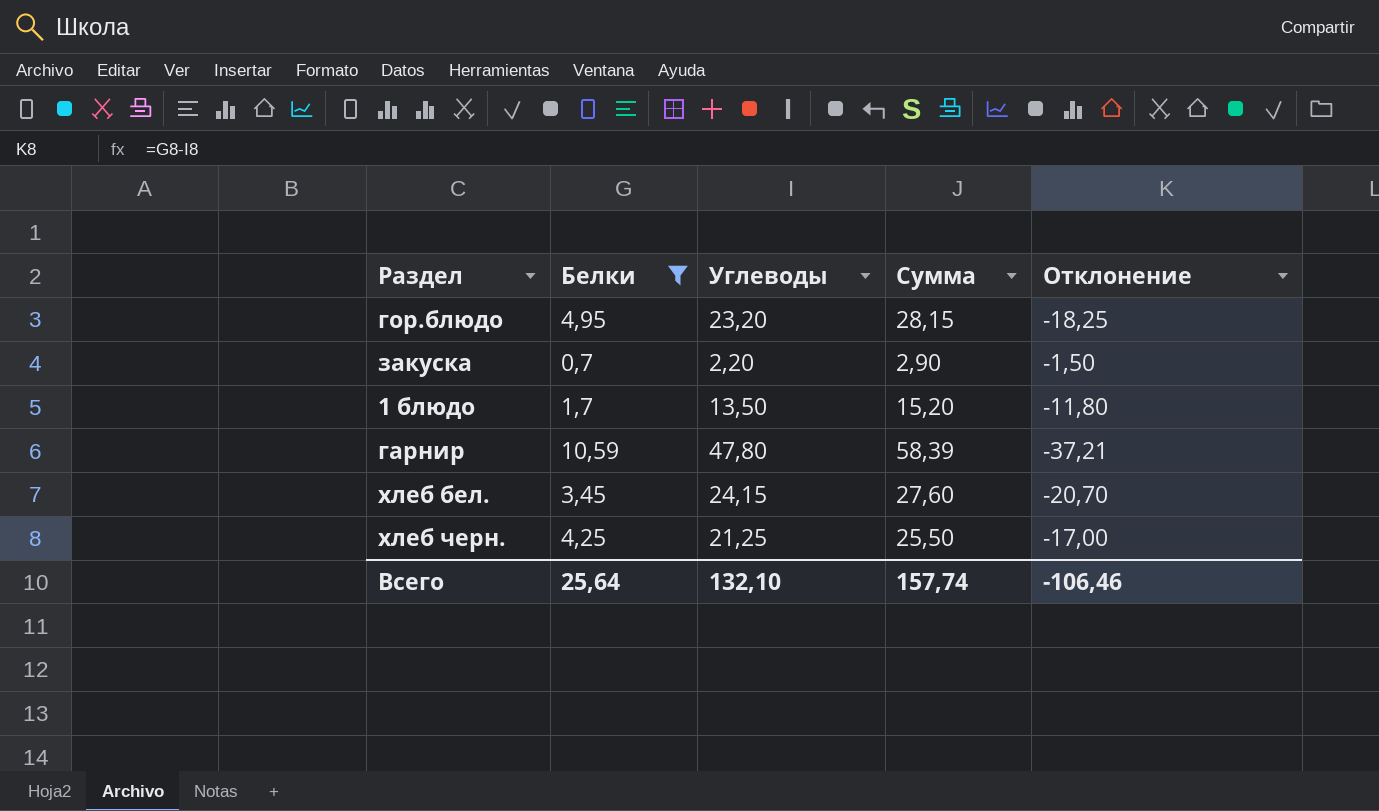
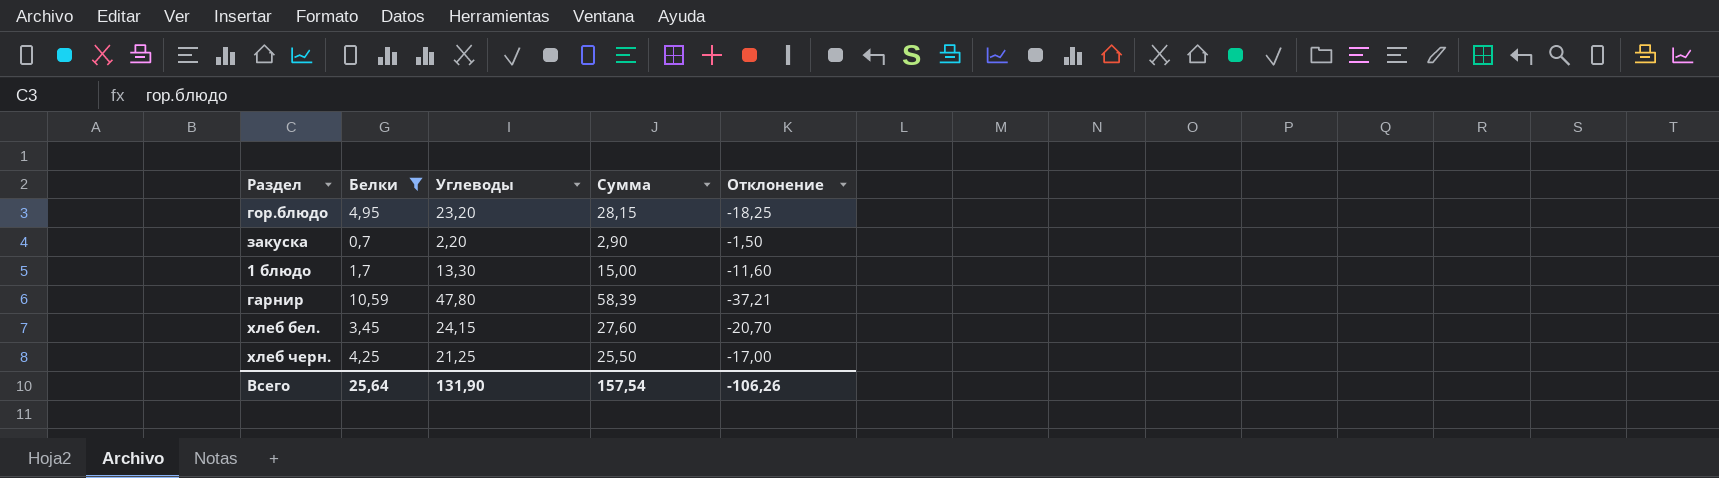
1 блюдо | Углеводы: 13,50 -> 13,30
1 блюдо | Сумма: 15,20 -> 15,00
1 блюдо | Отклонение: -11,80 -> -11,60
Всего | Углеводы: 132,10 -> 131,90
Всего | Сумма: 157,74 -> 157,54
Всего | Отклонение: -106,46 -> -106,26

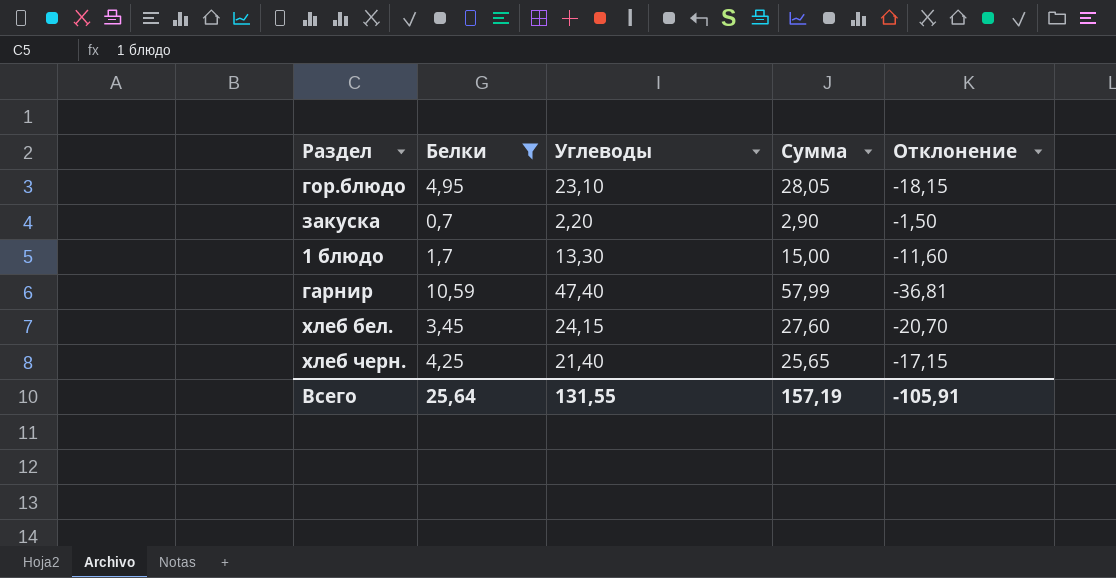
гор.блюдо | Углеводы: 23,20 -> 23,10
гор.блюдо | Сумма: 28,15 -> 28,05
гор.блюдо | Отклонение: -18,25 -> -18,15
гарнир | Углеводы: 47,80 -> 47,40
гарнир | Сумма: 58,39 -> 57,99
гарнир | Отклонение: -37,21 -> -36,81
хлеб черн. | Углеводы: 21,25 -> 21,40
хлеб черн. | Сумма: 25,50 -> 25,65
хлеб черн. | Отклонение: -17,00 -> -17,15
Всего | Углеводы: 131,90 -> 131,55
Всего | Сумма: 157,54 -> 157,19
Всего | Отклонение: -106,26 -> -105,91

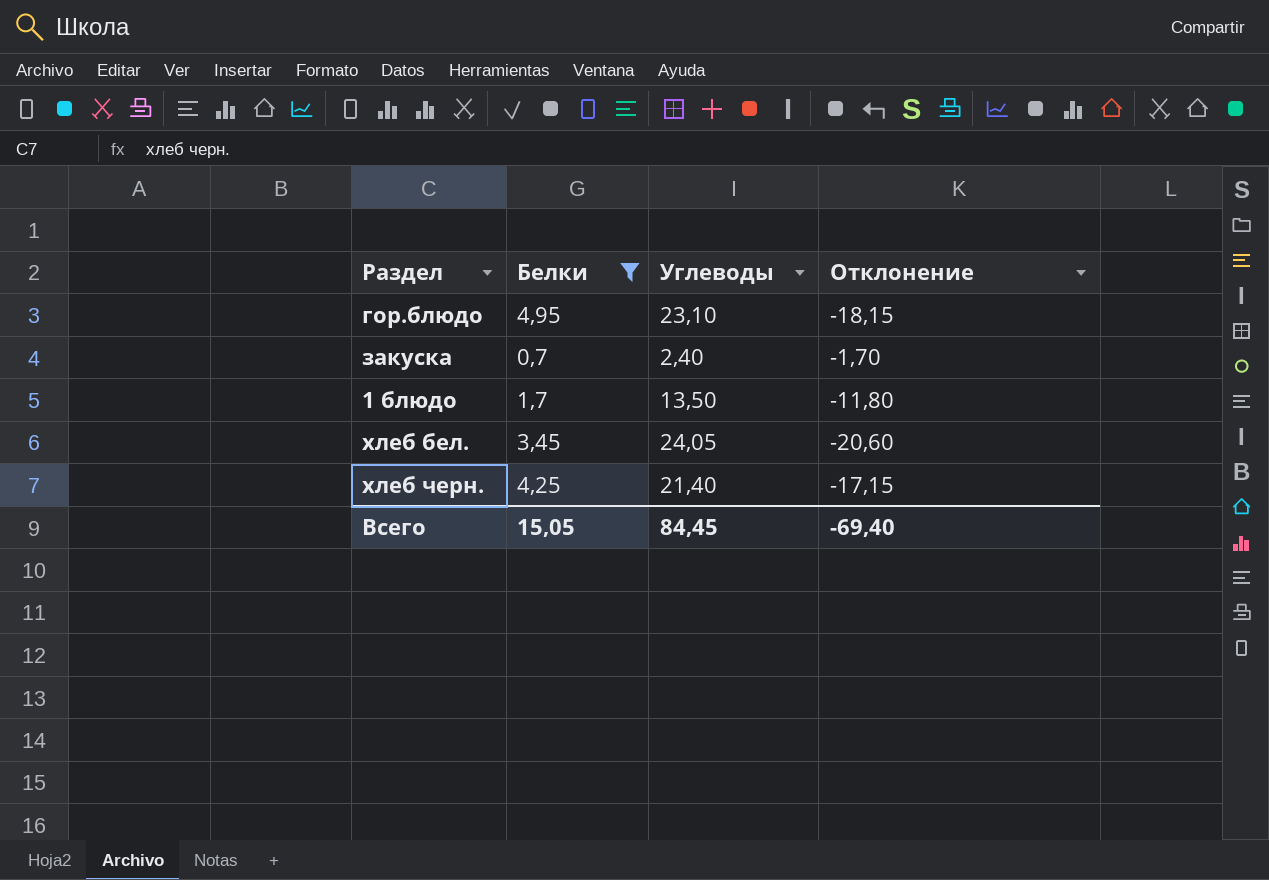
column Сумма | formula: [Белки] + [Углеводы] -> none
row гарнир: 10,59 | 47,40 | 57,99 | -36,81 -> none
закуска | Углеводы: 2,20 -> 2,40
закуска | Отклонение: -1,50 -> -1,70
1 блюдо | Углеводы: 13,30 -> 13,50
1 блюдо | Отклонение: -11,60 -> -11,80
хлеб бел. | Углеводы: 24,15 -> 24,05
хлеб бел. | Отклонение: -20,70 -> -20,60
Всего | Белки: 25,64 -> 15,05
Всего | Углеводы: 131,55 -> 84,45
Всего | Отклонение: -105,91 -> -69,40

